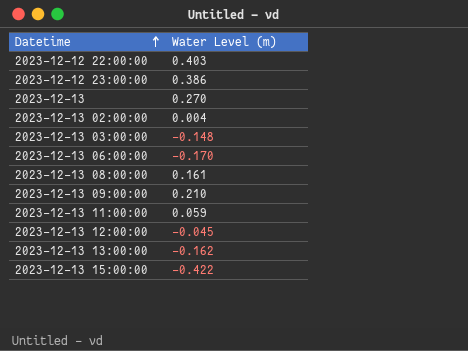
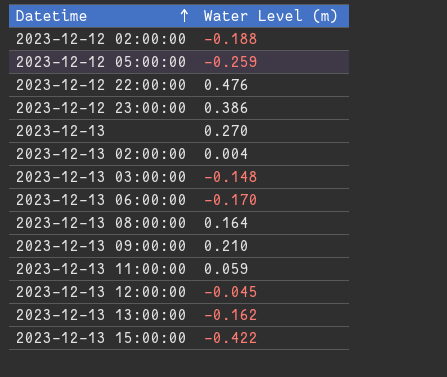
row 2023-12-12 02:00:00: none -> -0.188
row 2023-12-12 05:00:00: none -> -0.259
2023-12-12 22:00:00 | Water Level (m): 0.403 -> 0.476
2023-12-13 08:00:00 | Water Level (m): 0.161 -> 0.164

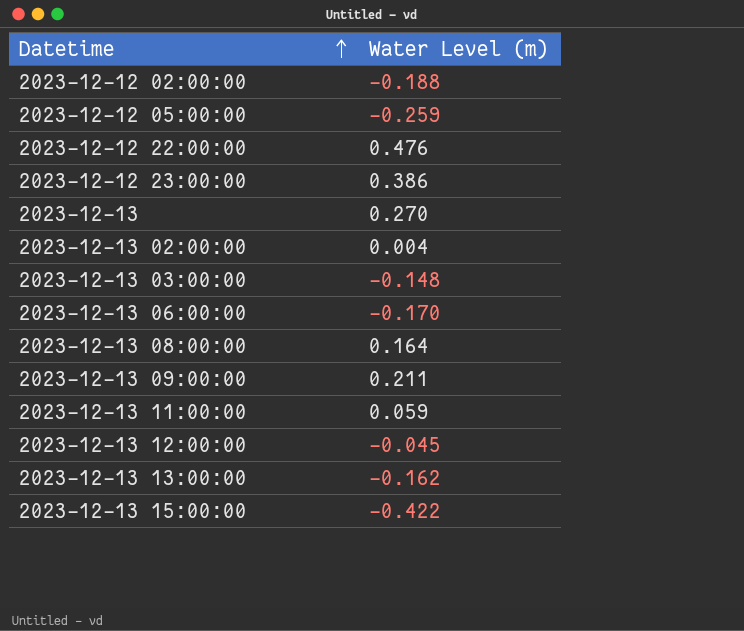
2023-12-13 09:00:00 | Water Level (m): 0.210 -> 0.211

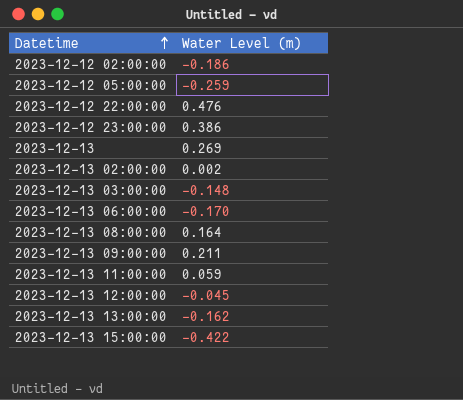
2023-12-12 02:00:00 | Water Level (m): -0.188 -> -0.186
2023-12-13 | Water Level (m): 0.270 -> 0.269
2023-12-13 02:00:00 | Water Level (m): 0.004 -> 0.002

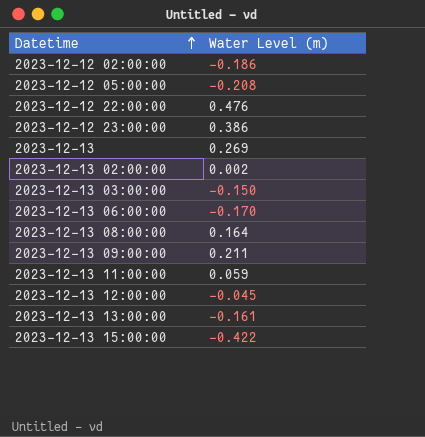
2023-12-12 05:00:00 | Water Level (m): -0.259 -> -0.208
2023-12-13 03:00:00 | Water Level (m): -0.148 -> -0.150
2023-12-13 13:00:00 | Water Level (m): -0.162 -> -0.161

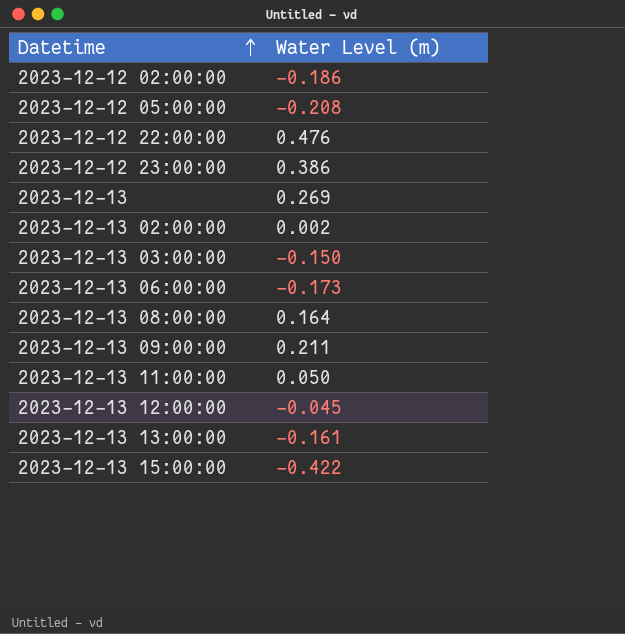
2023-12-13 06:00:00 | Water Level (m): -0.170 -> -0.173
2023-12-13 11:00:00 | Water Level (m): 0.059 -> 0.050

